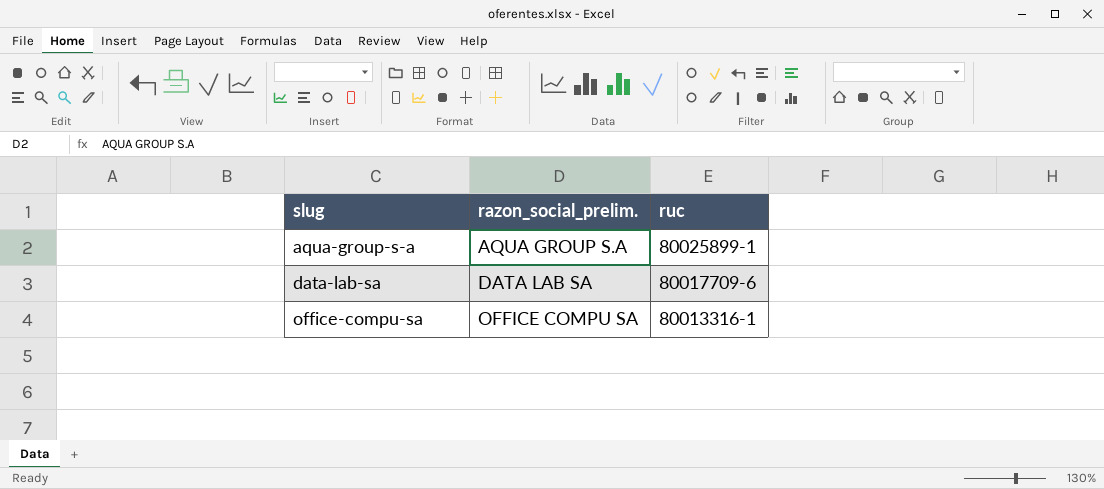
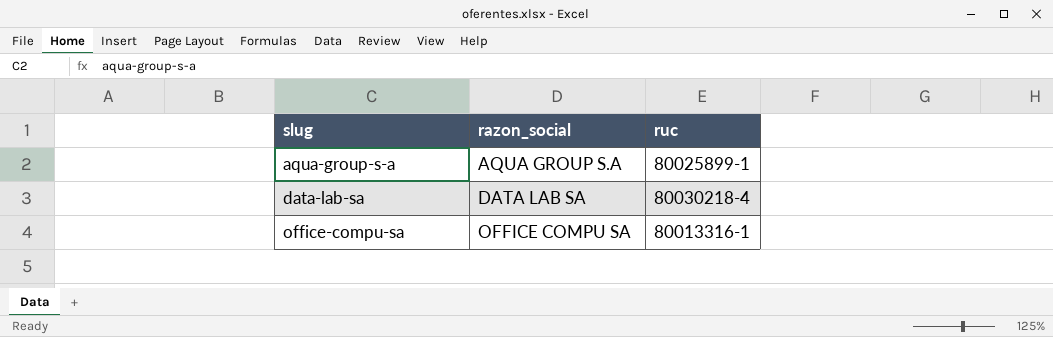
column name: razon_social_prelim. -> razon_social
data-lab-sa | ruc: 80017709-6 -> 80030218-4

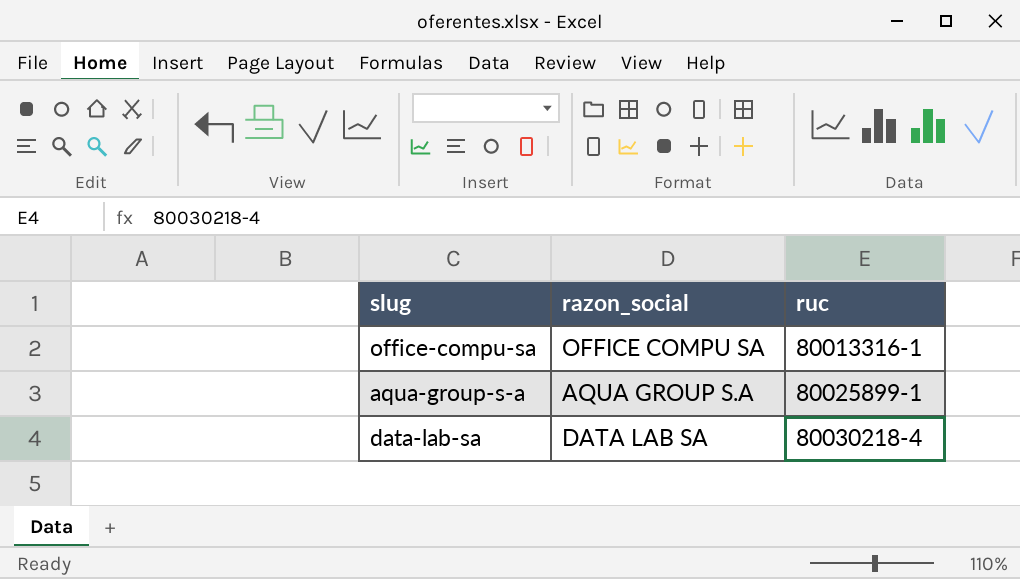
row order: slug ascending -> ruc ascending

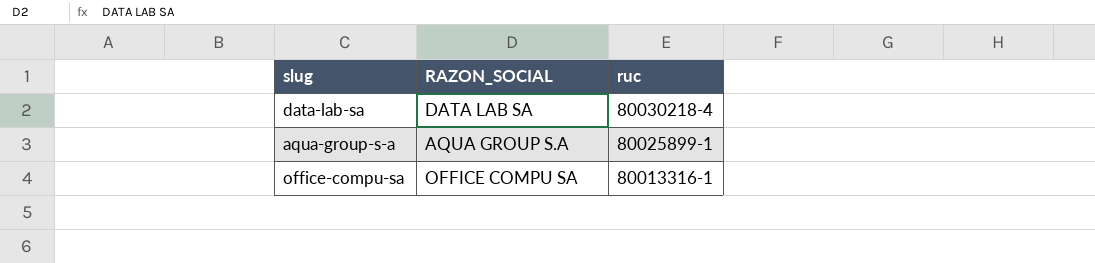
row order: ruc ascending -> ruc descending
column name: razon_social -> RAZON_SOCIAL

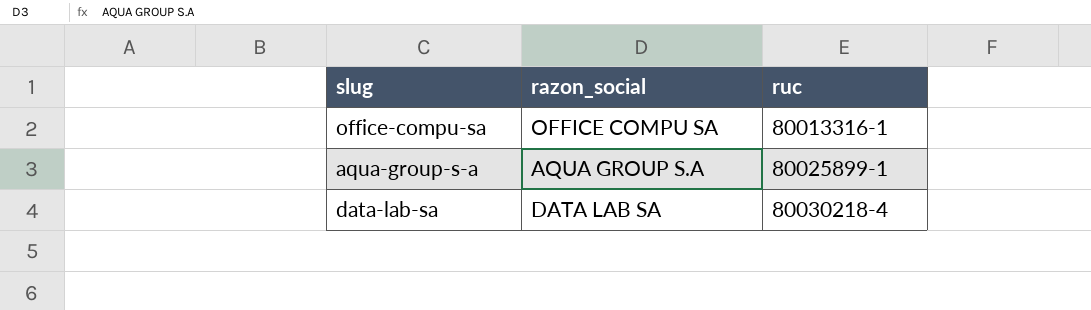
row order: ruc descending -> ruc ascending
column name: RAZON_SOCIAL -> razon_social

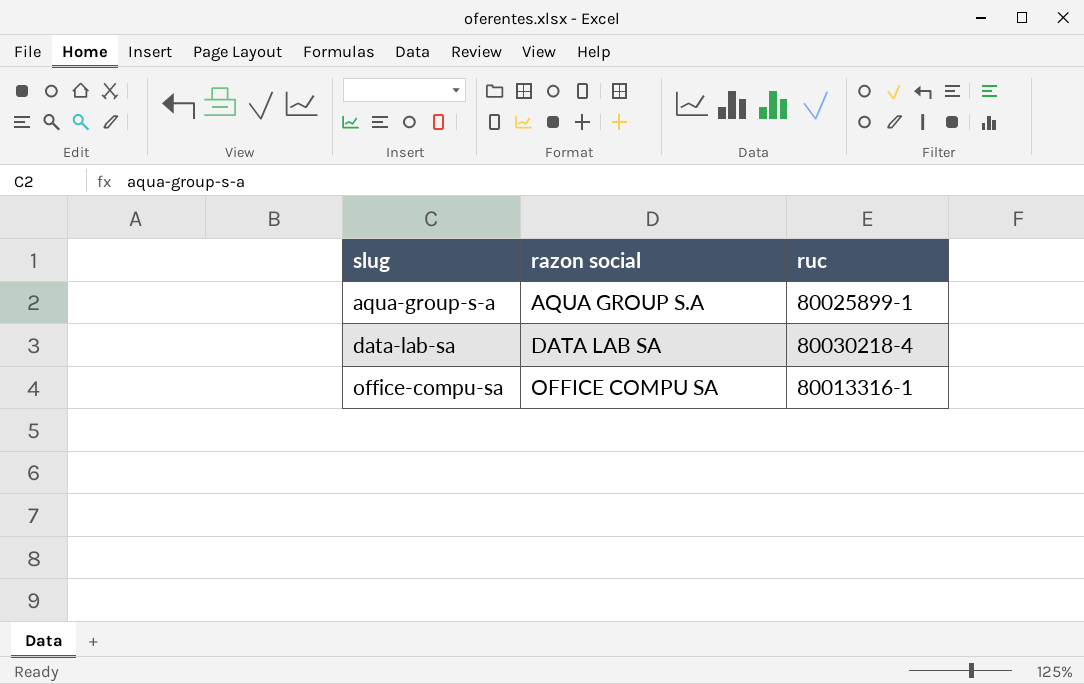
row order: ruc ascending -> slug ascending
column name: razon_social -> razon social

